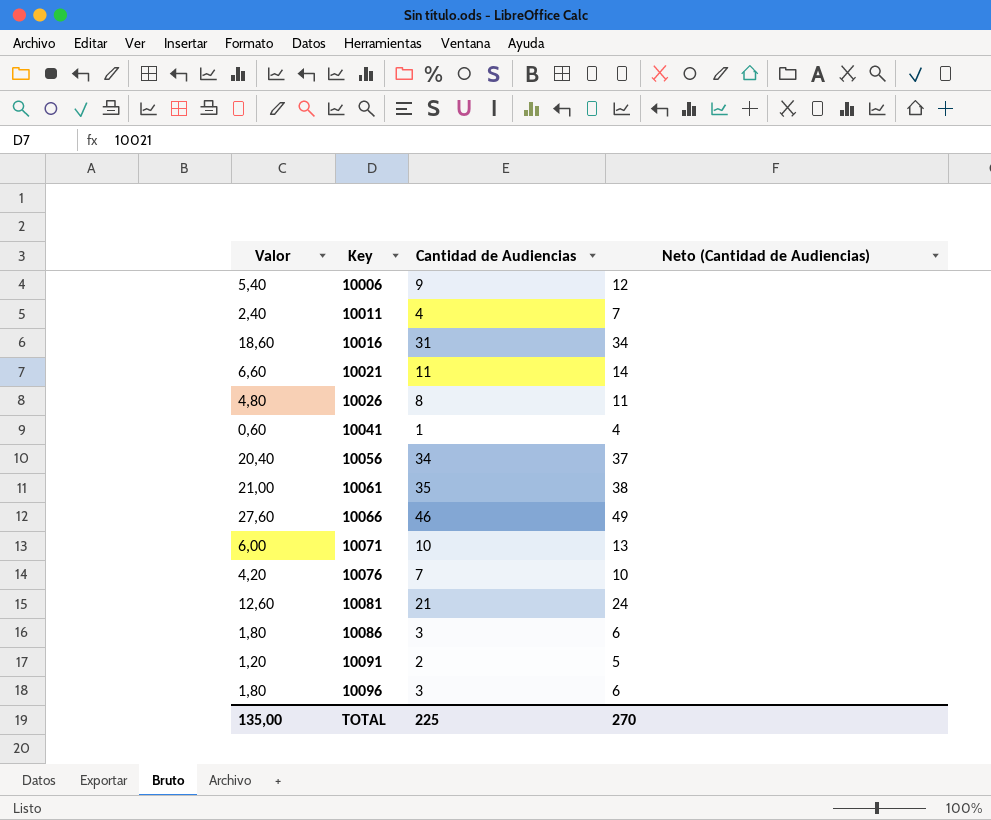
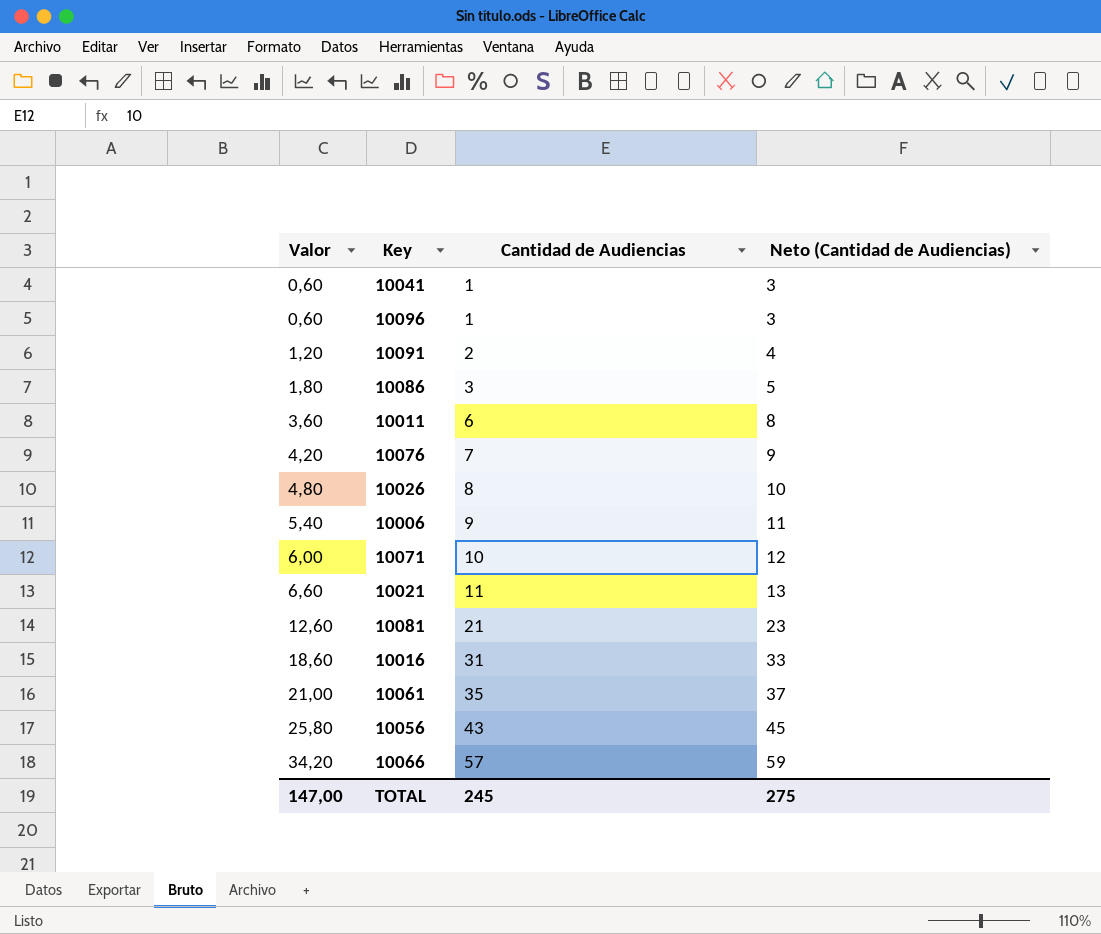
row order: Key ascending -> Valor ascending
column Neto (Cantidad de Audiencias) | formula: [Cantidad de Audiencias] + 3 -> [Cantidad de Audiencias] + 2
10096 | Valor: 1,80 -> 0,60
10096 | Cantidad de Audiencias: 3 -> 1
10011 | Valor: 2,40 -> 3,60
10011 | Cantidad de Audiencias: 4 -> 6
10056 | Valor: 20,40 -> 25,80
10056 | Cantidad de Audiencias: 34 -> 43
10066 | Valor: 27,60 -> 34,20
10066 | Cantidad de Audiencias: 46 -> 57
TOTAL | Valor: 135,00 -> 147,00
TOTAL | Cantidad de Audiencias: 225 -> 245
TOTAL | Neto (Cantidad de Audiencias): 270 -> 275

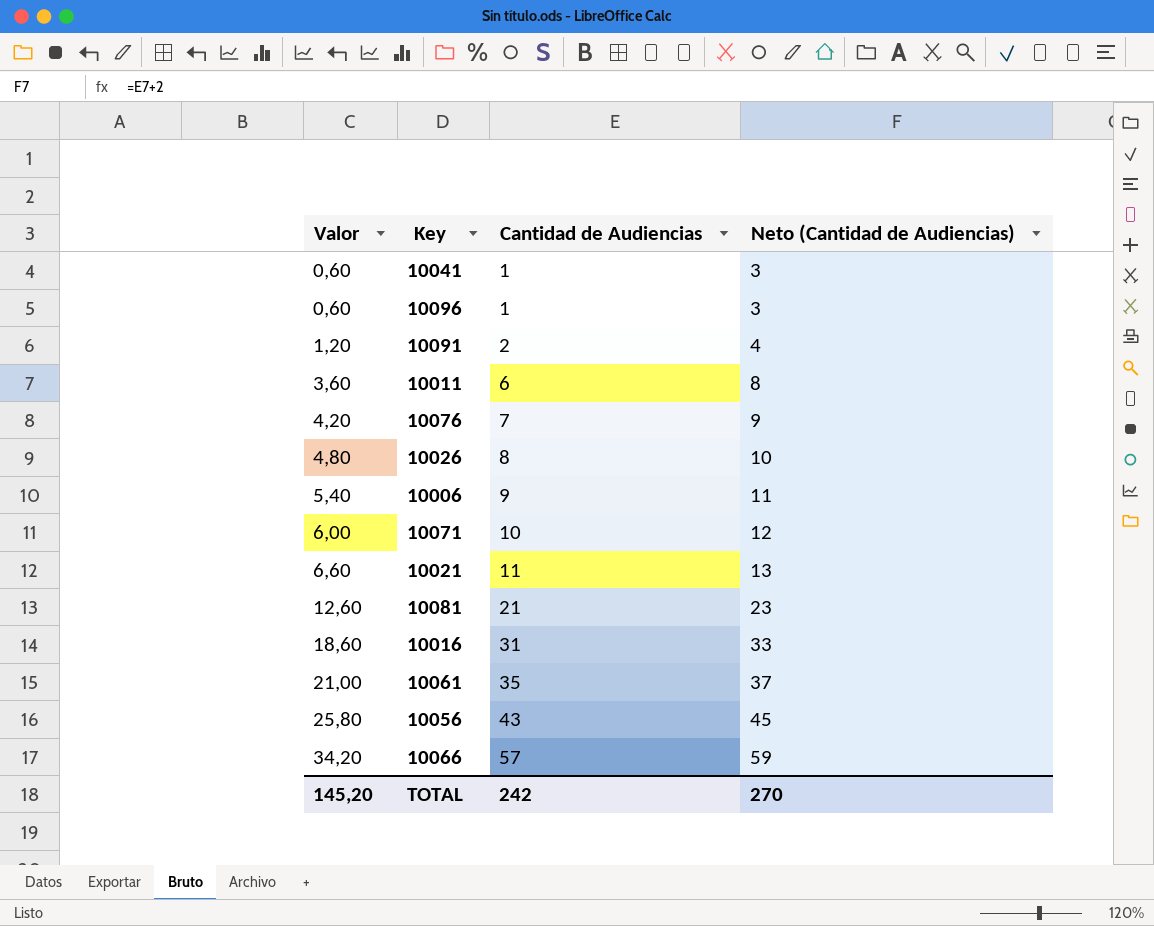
row 10086: 1,80 | 3 | 5 -> none
TOTAL | Valor: 147,00 -> 145,20
TOTAL | Cantidad de Audiencias: 245 -> 242
TOTAL | Neto (Cantidad de Audiencias): 275 -> 270

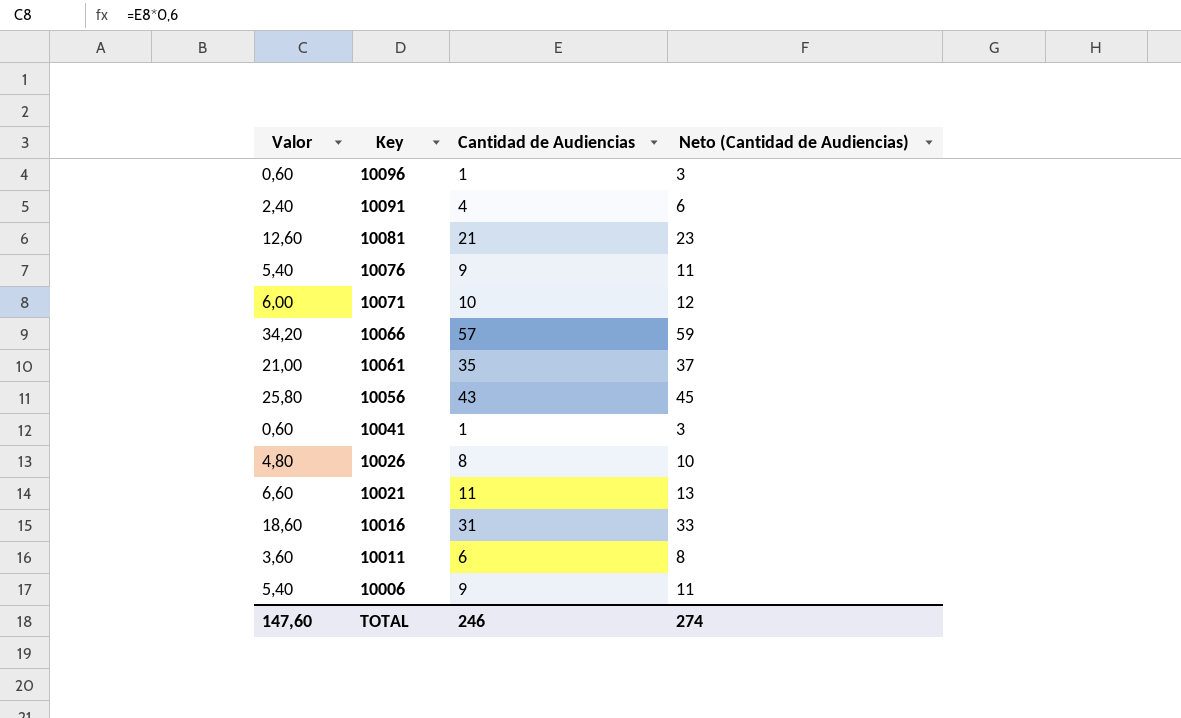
row order: Valor ascending -> Key descending
10091 | Valor: 1,20 -> 2,40
10091 | Cantidad de Audiencias: 2 -> 4
10091 | Neto (Cantidad de Audiencias): 4 -> 6
10076 | Valor: 4,20 -> 5,40
10076 | Cantidad de Audiencias: 7 -> 9
10076 | Neto (Cantidad de Audiencias): 9 -> 11
TOTAL | Valor: 145,20 -> 147,60
TOTAL | Cantidad de Audiencias: 242 -> 246
TOTAL | Neto (Cantidad de Audiencias): 270 -> 274

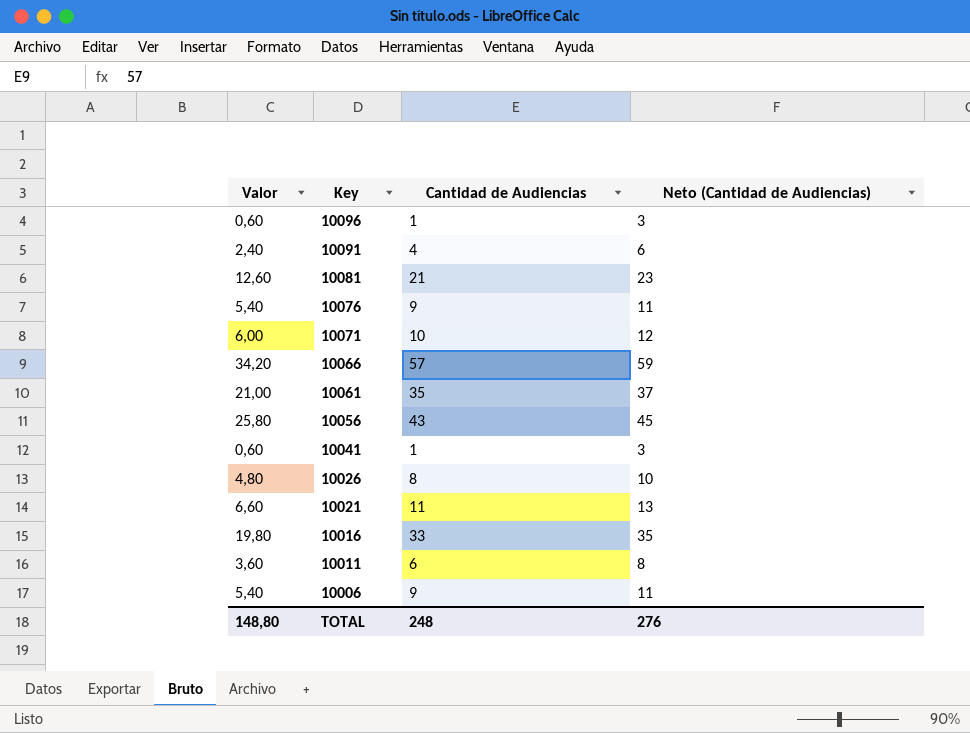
10016 | Valor: 18,60 -> 19,80
10016 | Cantidad de Audiencias: 31 -> 33
10016 | Neto (Cantidad de Audiencias): 33 -> 35
TOTAL | Valor: 147,60 -> 148,80
TOTAL | Cantidad de Audiencias: 246 -> 248
TOTAL | Neto (Cantidad de Audiencias): 274 -> 276

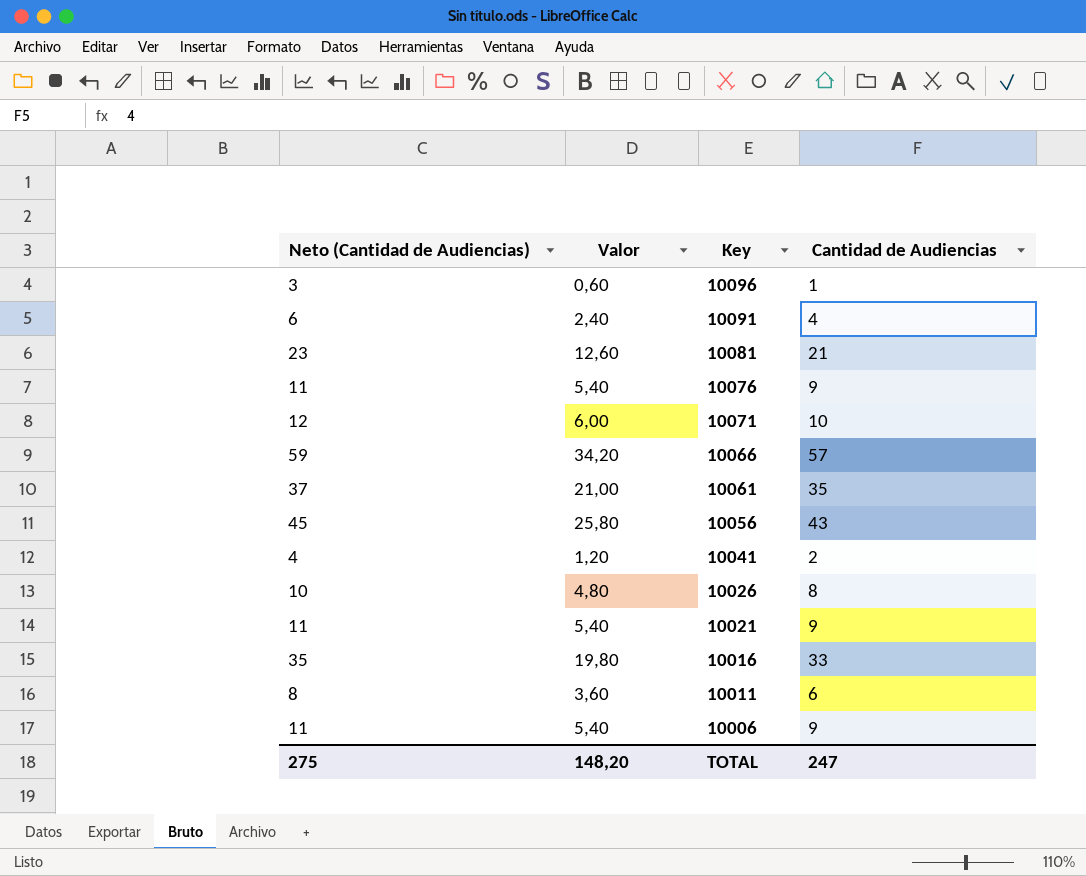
column Neto (Cantidad de Audiencias) | position: 4 -> 1
10041 | Neto (Cantidad de Audiencias): 3 -> 4
10041 | Valor: 0,60 -> 1,20
10041 | Cantidad de Audiencias: 1 -> 2
10021 | Neto (Cantidad de Audiencias): 13 -> 11
10021 | Valor: 6,60 -> 5,40
10021 | Cantidad de Audiencias: 11 -> 9
TOTAL | Neto (Cantidad de Audiencias): 276 -> 275
TOTAL | Valor: 148,80 -> 148,20
TOTAL | Cantidad de Audiencias: 248 -> 247

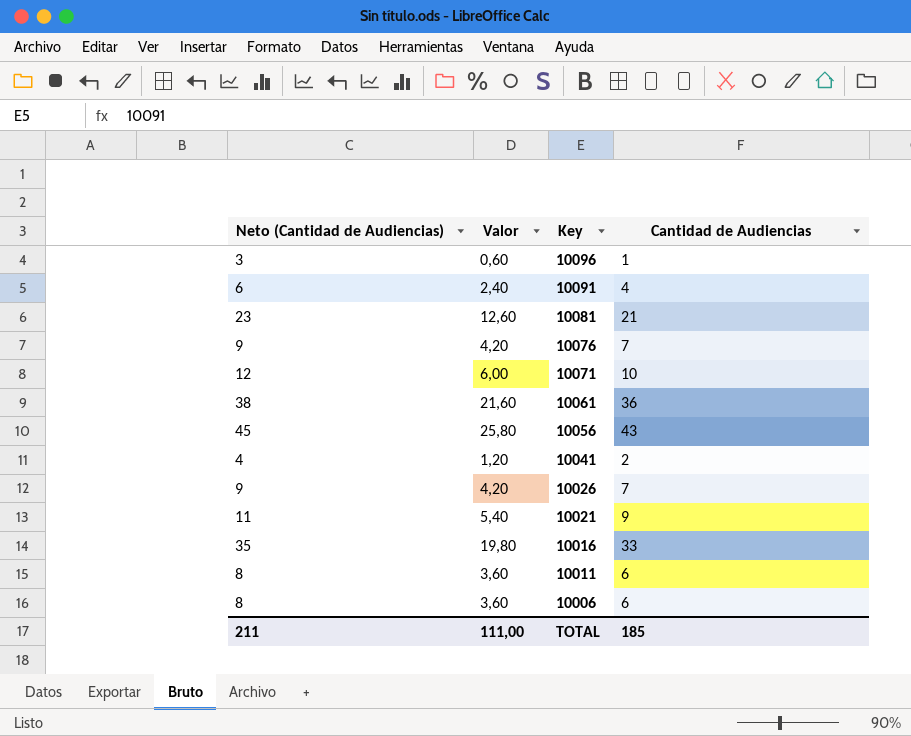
row 10066: 59 | 34,20 | 57 -> none
10076 | Neto (Cantidad de Audiencias): 11 -> 9
10076 | Valor: 5,40 -> 4,20
10076 | Cantidad de Audiencias: 9 -> 7
10061 | Neto (Cantidad de Audiencias): 37 -> 38
10061 | Valor: 21,00 -> 21,60
10061 | Cantidad de Audiencias: 35 -> 36
10026 | Neto (Cantidad de Audiencias): 10 -> 9
10026 | Valor: 4,80 -> 4,20
10026 | Cantidad de Audiencias: 8 -> 7
10006 | Neto (Cantidad de Audiencias): 11 -> 8
10006 | Valor: 5,40 -> 3,60
10006 | Cantidad de Audiencias: 9 -> 6
TOTAL | Neto (Cantidad de Audiencias): 275 -> 211
TOTAL | Valor: 148,20 -> 111,00
TOTAL | Cantidad de Audiencias: 247 -> 185

